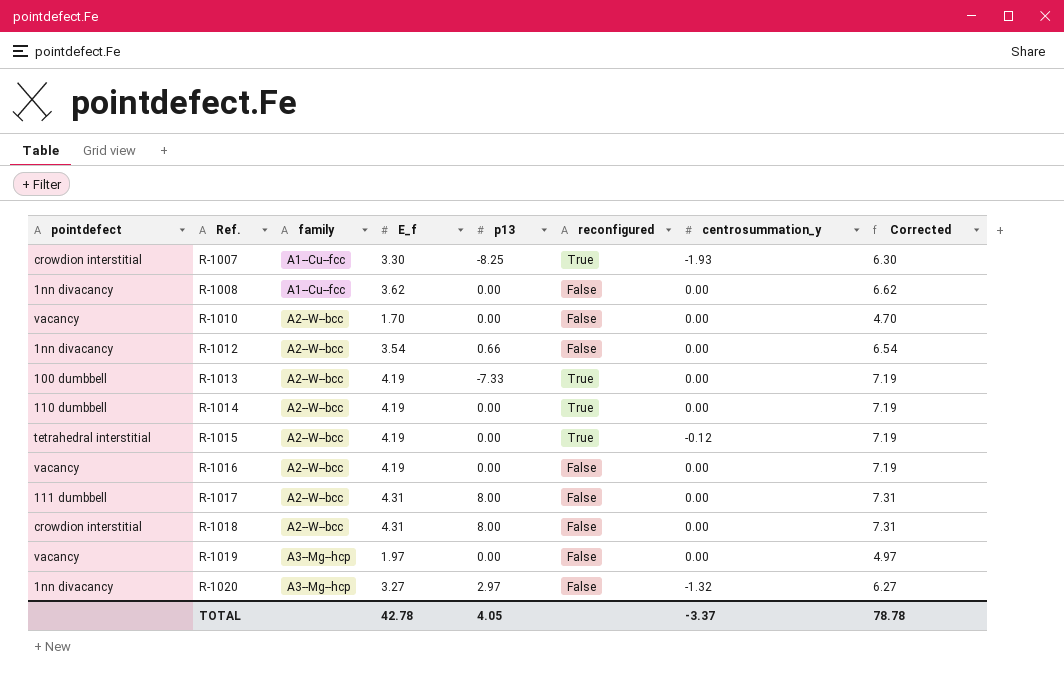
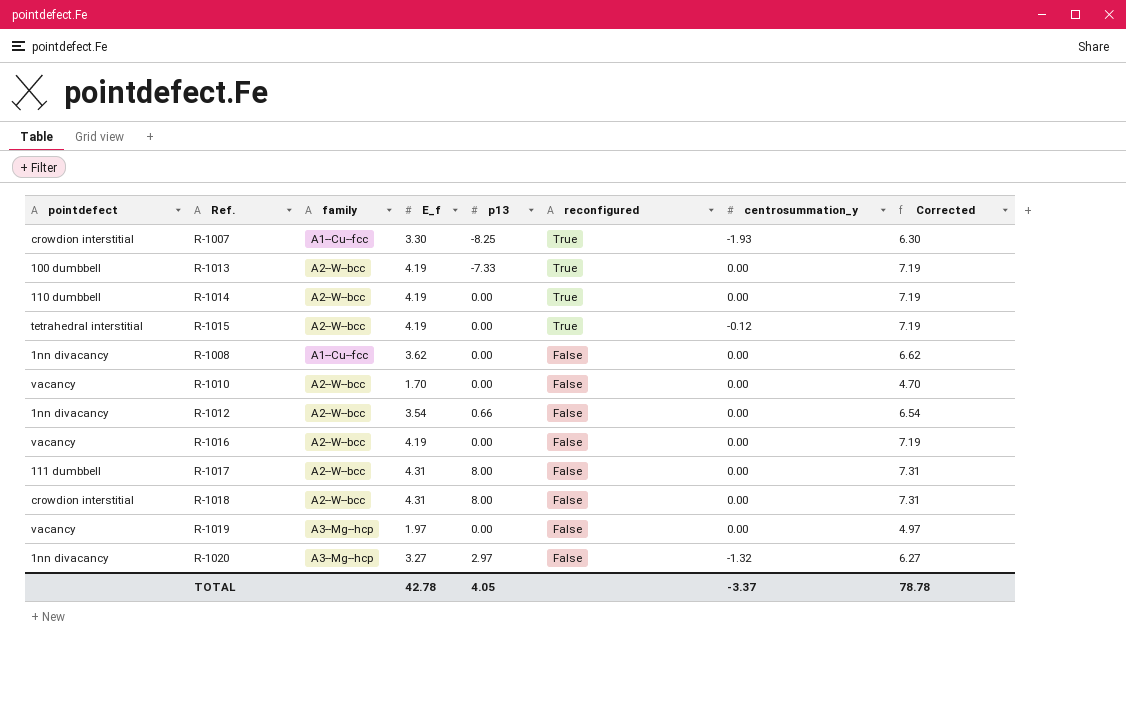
row order: Ref. ascending -> reconfigured descending

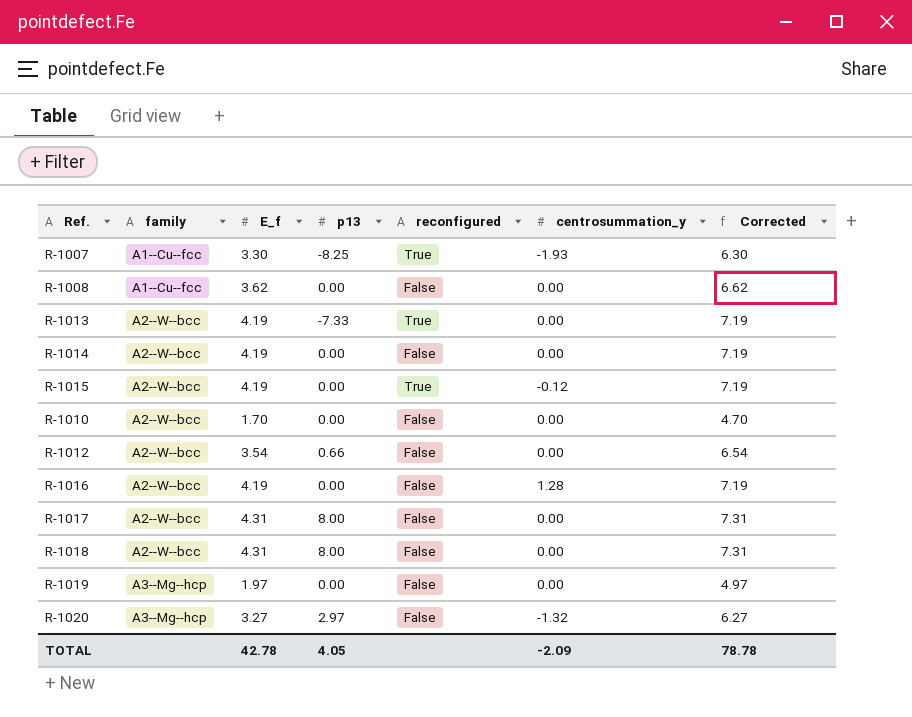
row order: reconfigured descending -> family ascending
column pointdefect | position: 1 -> none
R-1014 | reconfigured: True -> False
R-1016 | centrosummation_y: 0.00 -> 1.28
TOTAL | centrosummation_y: -3.37 -> -2.09

